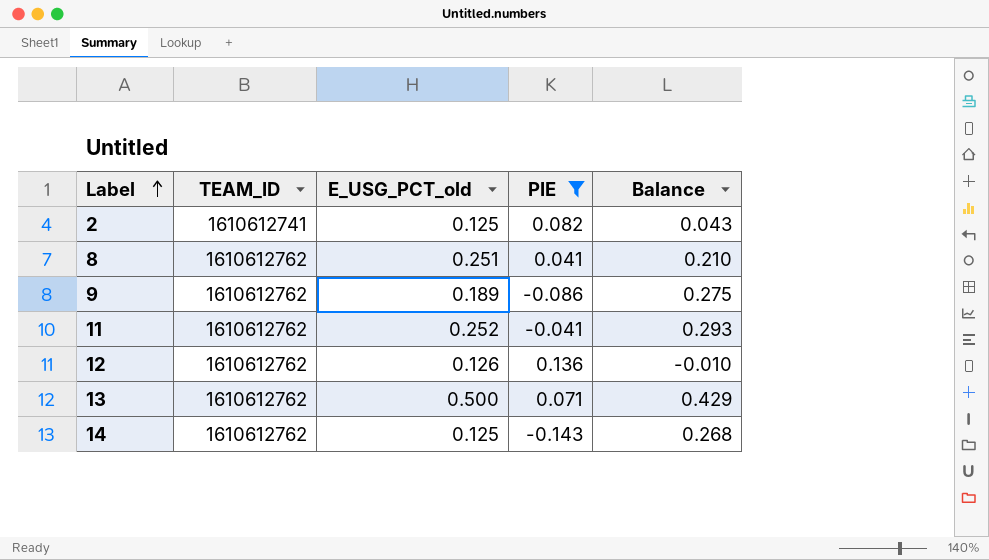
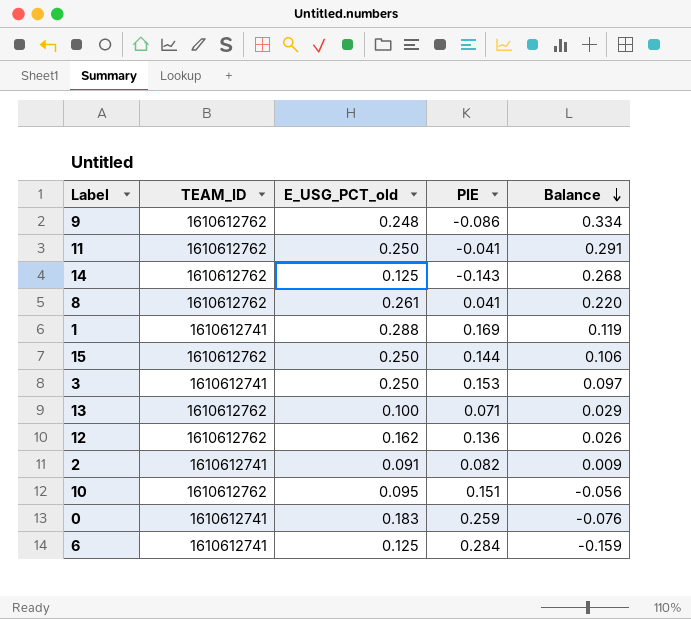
filter: PIE <= 0.136 -> none
row order: Label ascending -> Balance descending
9 | E_USG_PCT_old: 0.189 -> 0.248
9 | Balance: 0.275 -> 0.334
11 | E_USG_PCT_old: 0.252 -> 0.250
11 | Balance: 0.293 -> 0.291
8 | E_USG_PCT_old: 0.251 -> 0.261
8 | Balance: 0.210 -> 0.220
13 | E_USG_PCT_old: 0.500 -> 0.100
13 | Balance: 0.429 -> 0.029
12 | E_USG_PCT_old: 0.126 -> 0.162
12 | Balance: -0.010 -> 0.026
2 | E_USG_PCT_old: 0.125 -> 0.091
2 | Balance: 0.043 -> 0.009

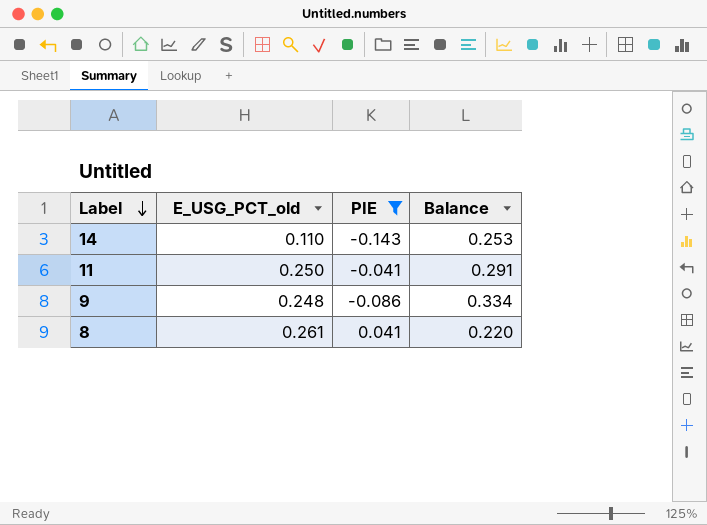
filter: none -> PIE <= 0.041
row order: Balance descending -> Label descending
column TEAM_ID | position: 2 -> none
14 | E_USG_PCT_old: 0.125 -> 0.110
14 | Balance: 0.268 -> 0.253

